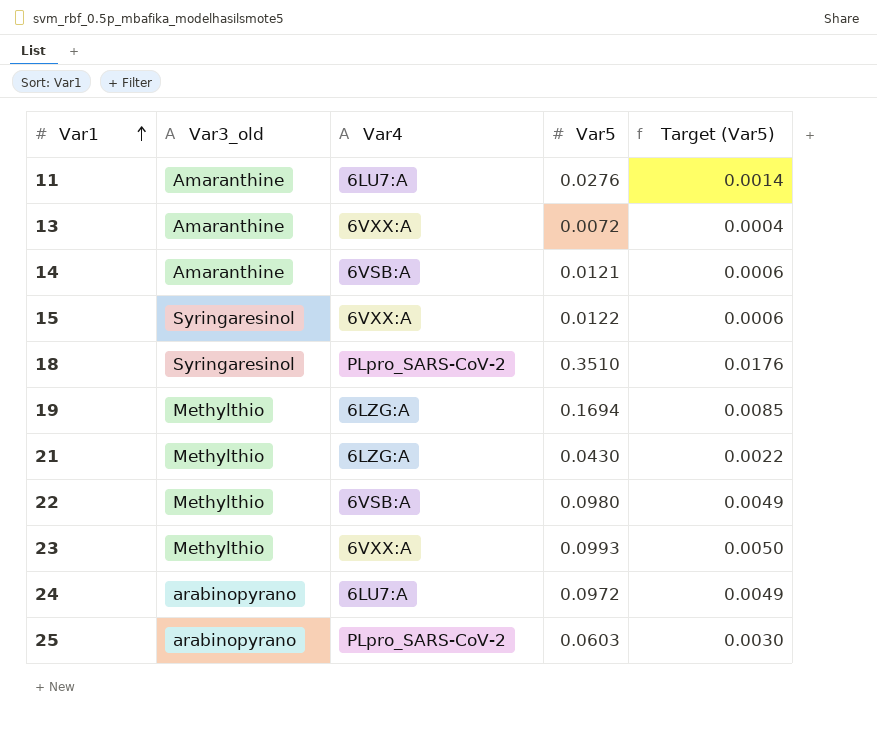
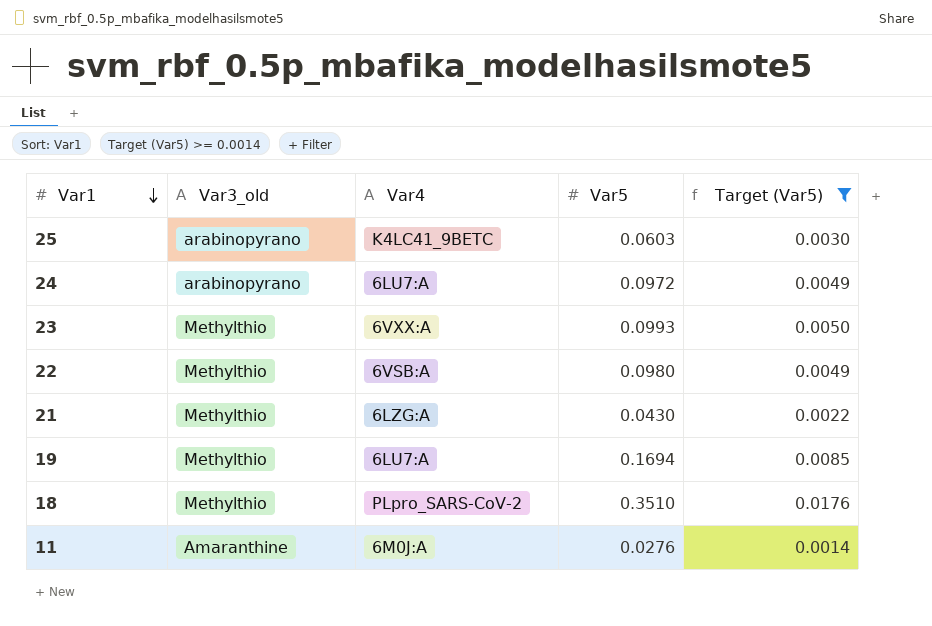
filter: none -> Target (Var5) >= 0.0014
row order: Var1 ascending -> Var1 descending
25 | Var4: PLpro_SARS-CoV-2 -> K4LC41_9BETC
19 | Var4: 6LZG:A -> 6LU7:A
18 | Var3_old: Syringaresinol -> Methylthio
11 | Var4: 6LU7:A -> 6M0J:A

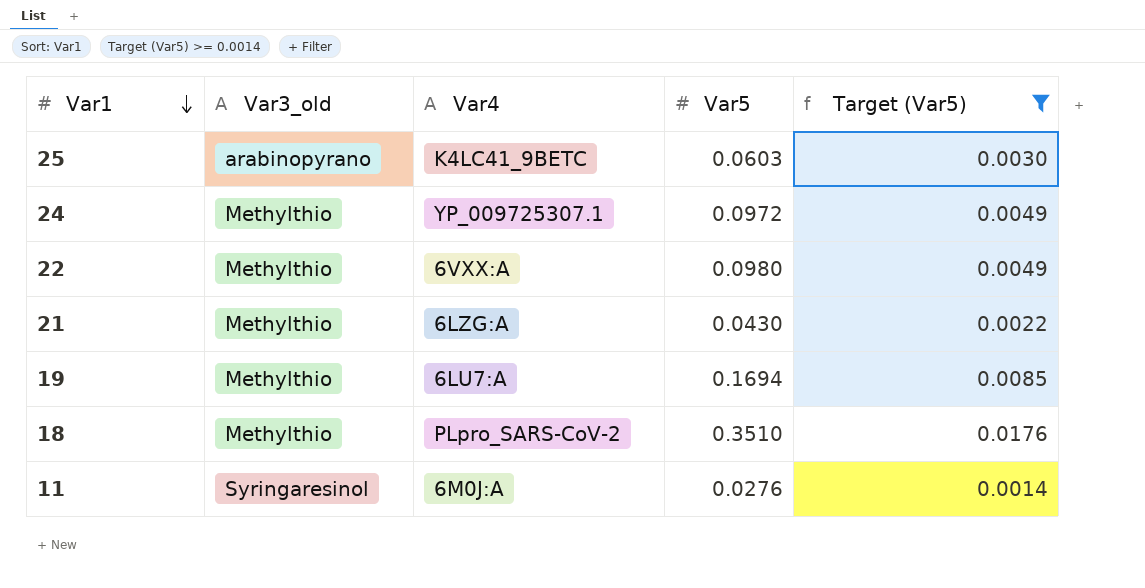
row 23: Methylthio | 6VXX:A | 0.0993 | 0.0050 -> none
24 | Var3_old: arabinopyrano -> Methylthio
24 | Var4: 6LU7:A -> YP_009725307.1
22 | Var4: 6VSB:A -> 6VXX:A
11 | Var3_old: Amaranthine -> Syringaresinol

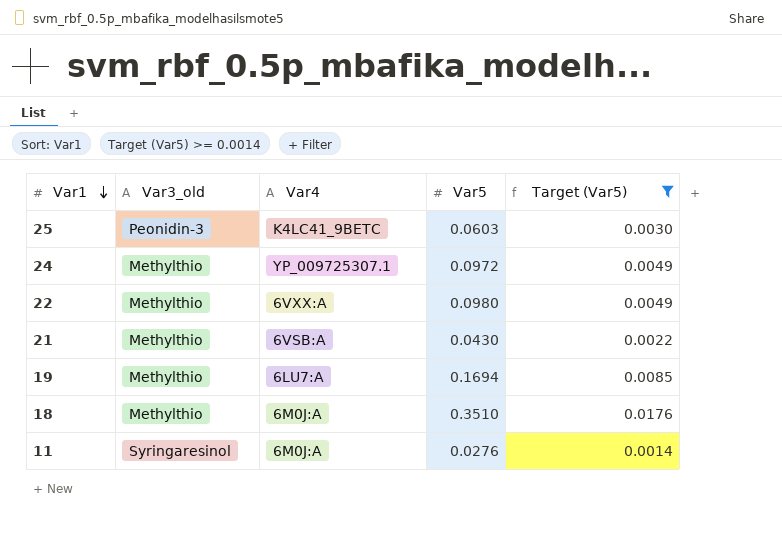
25 | Var3_old: arabinopyrano -> Peonidin-3
21 | Var4: 6LZG:A -> 6VSB:A
18 | Var4: PLpro_SARS-CoV-2 -> 6M0J:A

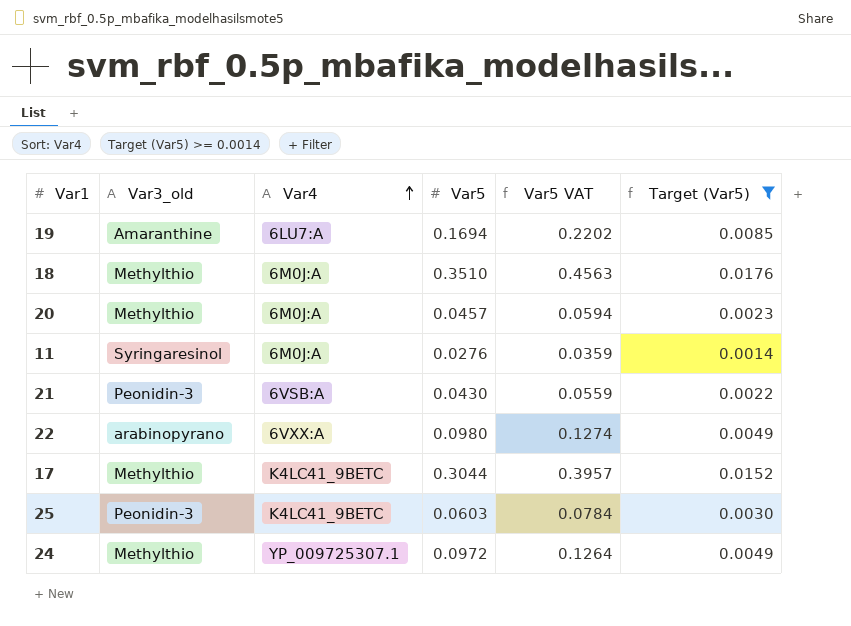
row order: Var1 descending -> Var4 ascending
column Var5 VAT | formula: none -> [Var5] * 1.3
19 | Var3_old: Methylthio -> Amaranthine
row 20: none -> Methylthio | 6M0J:A | 0.0457 | 0.0594 | 0.0023
21 | Var3_old: Methylthio -> Peonidin-3
22 | Var3_old: Methylthio -> arabinopyrano
row 17: none -> Methylthio | K4LC41_9BETC | 0.3044 | 0.3957 | 0.0152

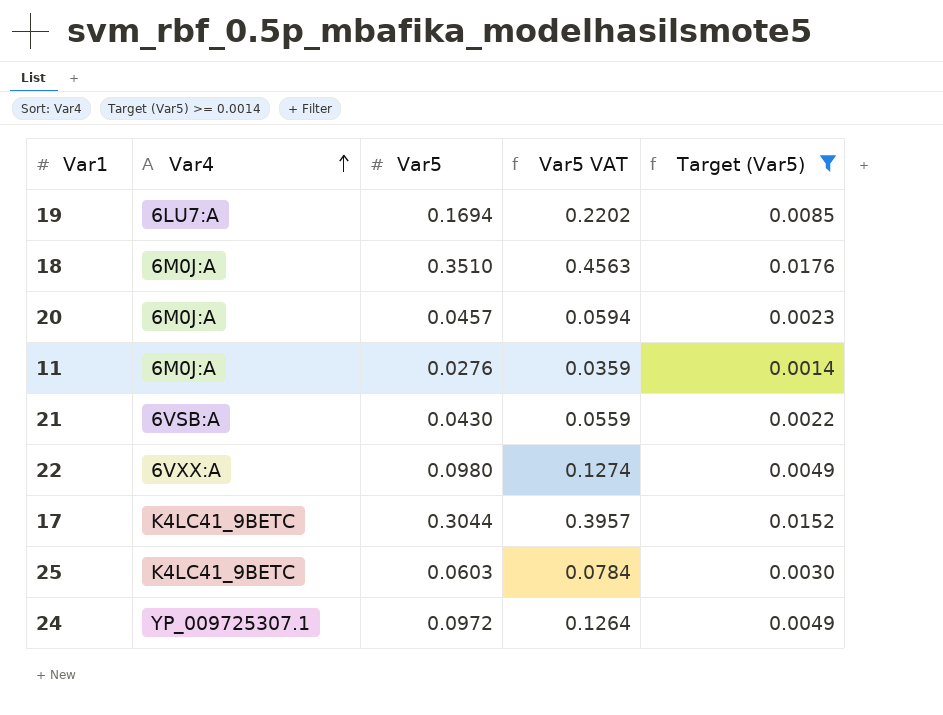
column Var3_old | position: 2 -> none

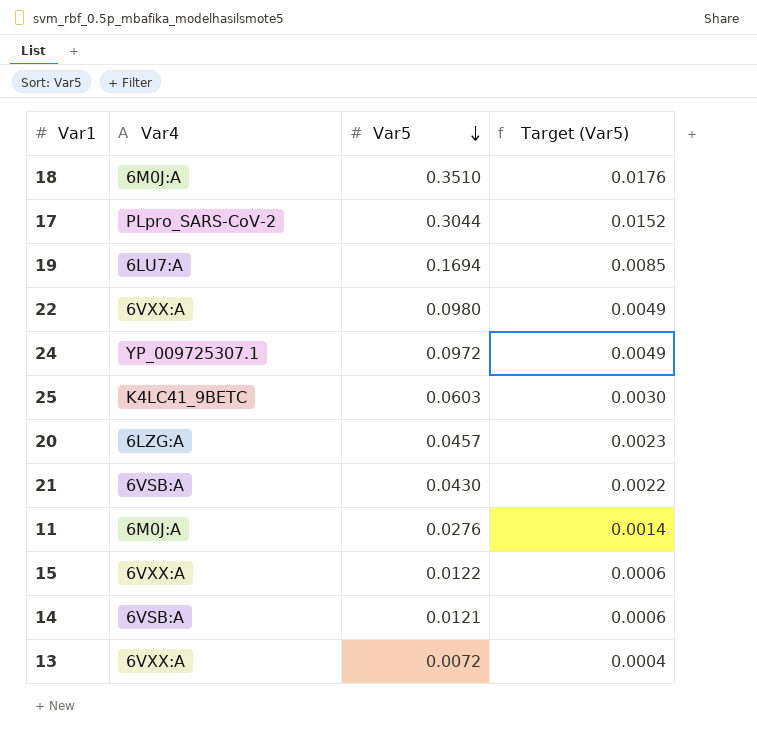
filter: Target (Var5) >= 0.0014 -> none
row order: Var4 ascending -> Var5 descending
column Var5 VAT | formula: [Var5] * 1.3 -> none
17 | Var4: K4LC41_9BETC -> PLpro_SARS-CoV-2
20 | Var4: 6M0J:A -> 6LZG:A

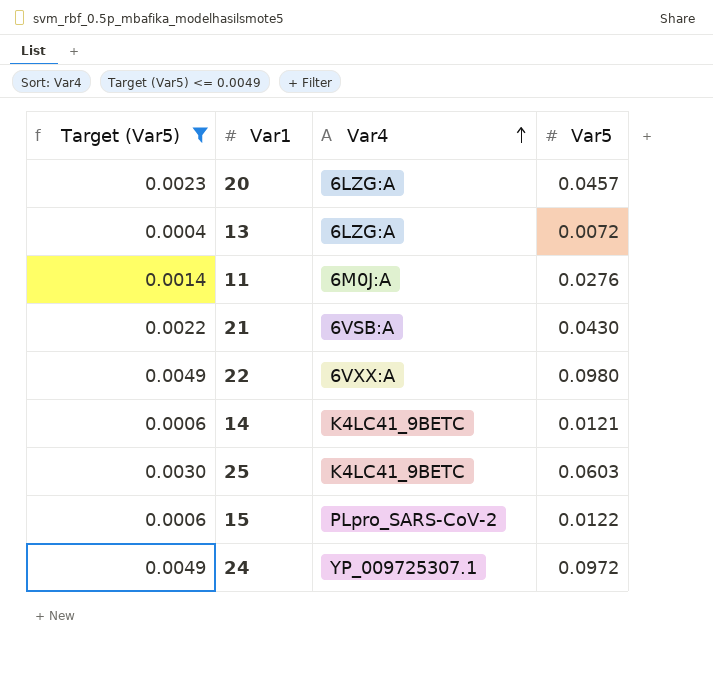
filter: none -> Target (Var5) <= 0.0049
row order: Var5 descending -> Var4 ascending
column Target (Var5) | position: 4 -> 1
13 | Var4: 6VXX:A -> 6LZG:A
14 | Var4: 6VSB:A -> K4LC41_9BETC
15 | Var4: 6VXX:A -> PLpro_SARS-CoV-2

